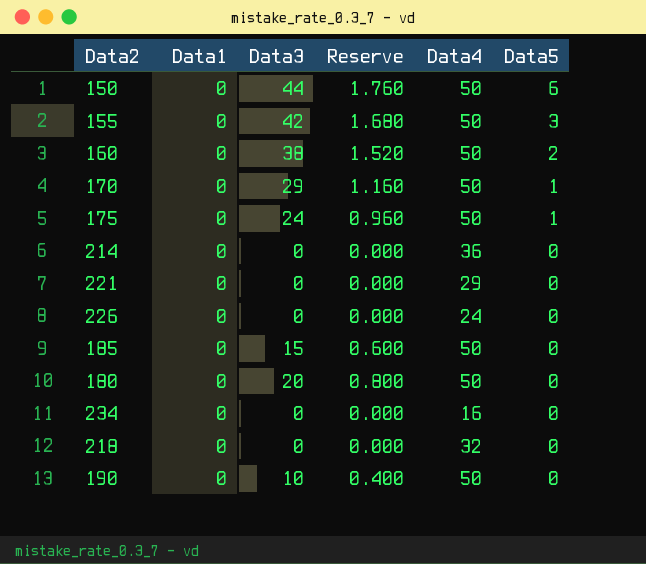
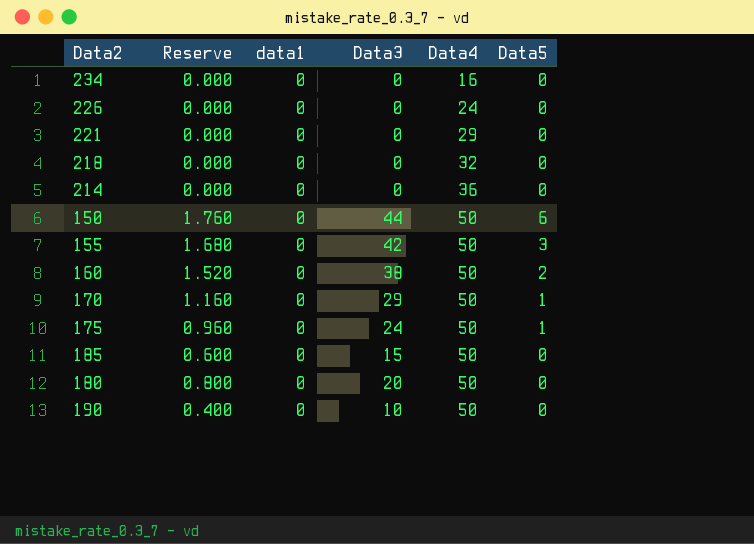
row order: Data5 descending -> Data4 ascending
column Reserve | position: 4 -> 2
column name: Data1 -> data1

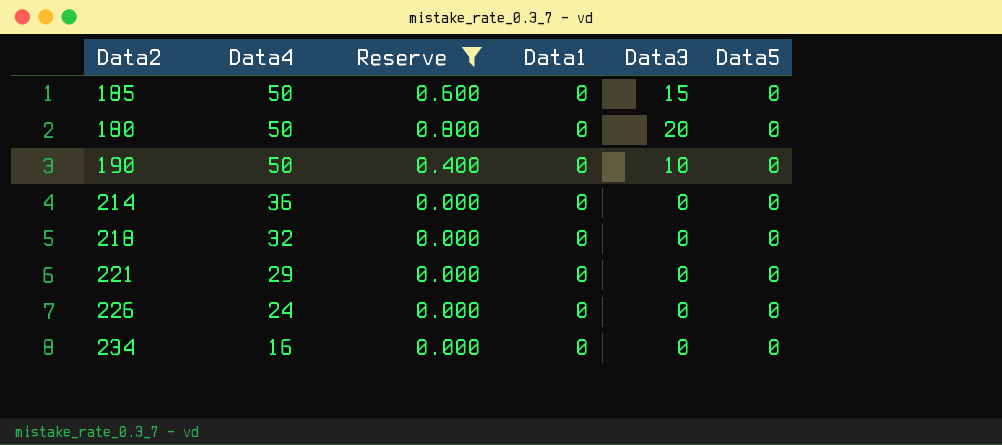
filter: none -> Reserve <= 0.800
row order: Data4 ascending -> Data4 descending
column Data4 | position: 5 -> 2
column name: data1 -> Data1

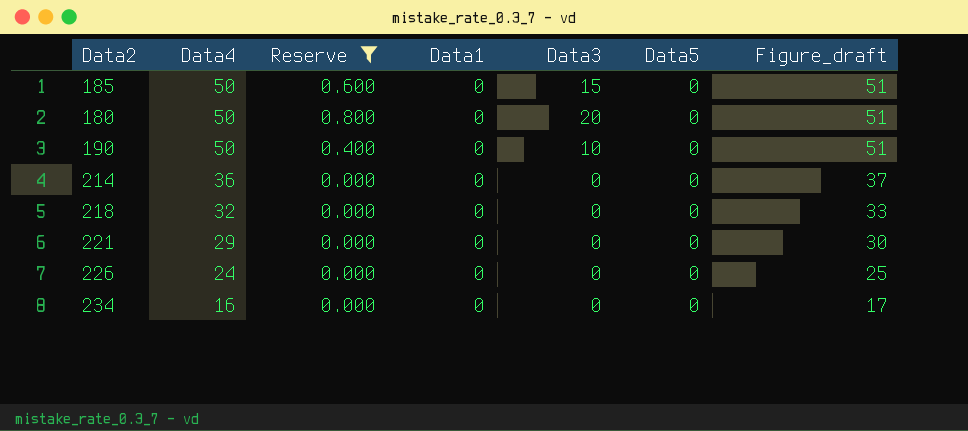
column Figure_draft | formula: none -> [Data4] + 1

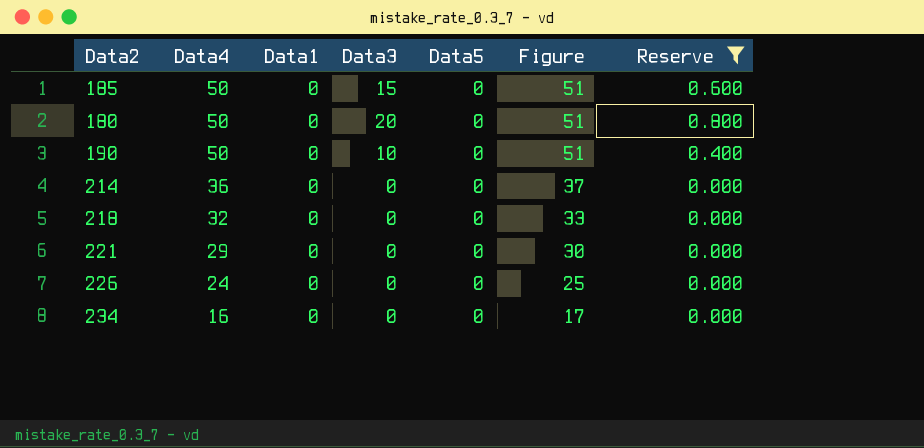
column name: Figure_draft -> Figure
column Reserve | position: 3 -> 7

